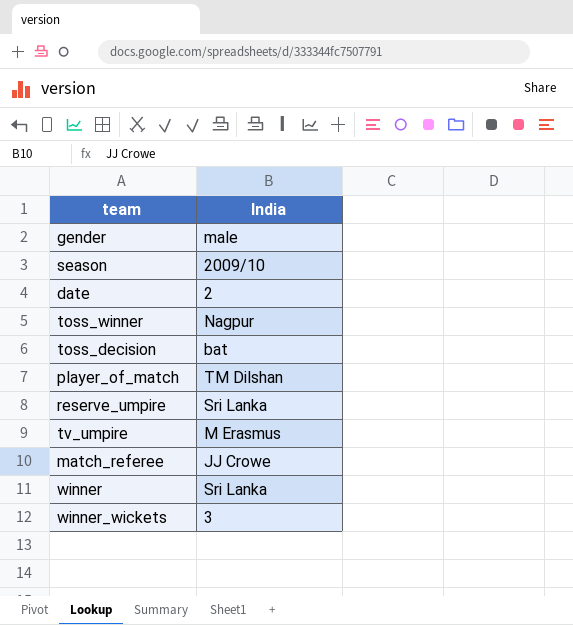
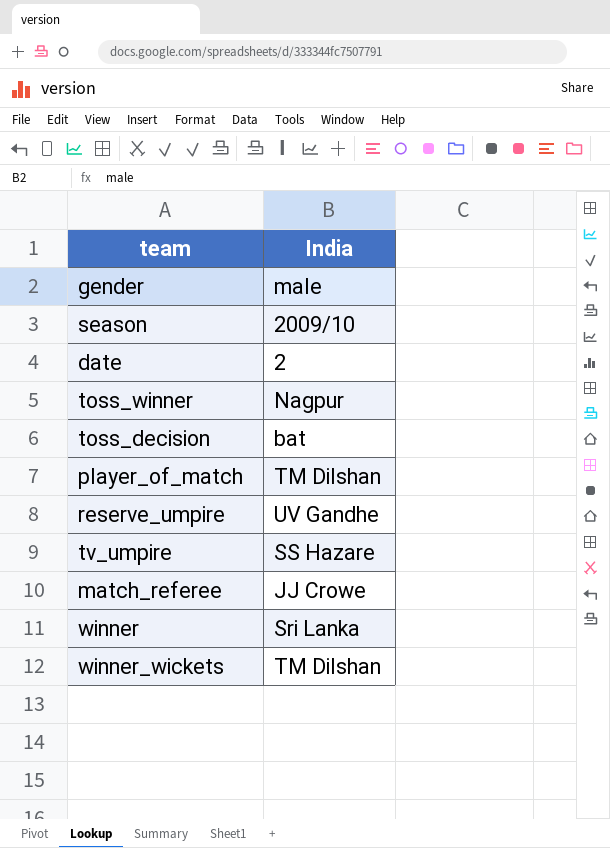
reserve_umpire | India: Sri Lanka -> UV Gandhe
tv_umpire | India: M Erasmus -> SS Hazare
winner_wickets | India: 3 -> TM Dilshan

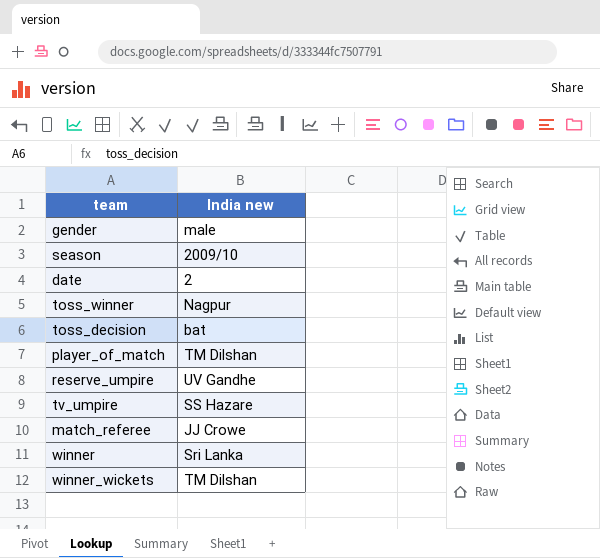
column name: India -> India new

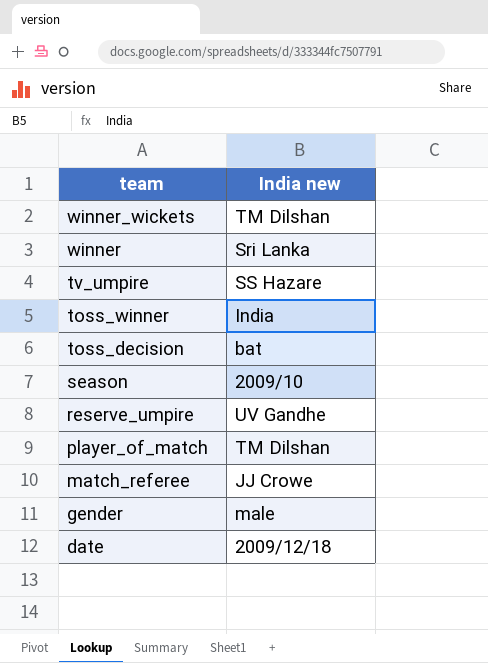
row order: none -> team descending
toss_winner | India new: Nagpur -> India
date | India new: 2 -> 2009/12/18

